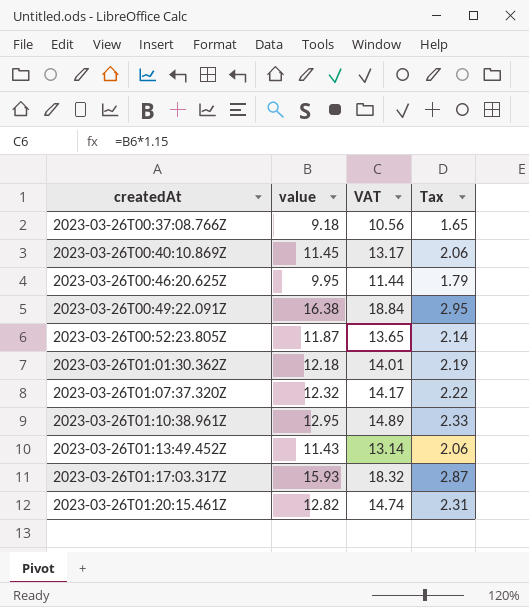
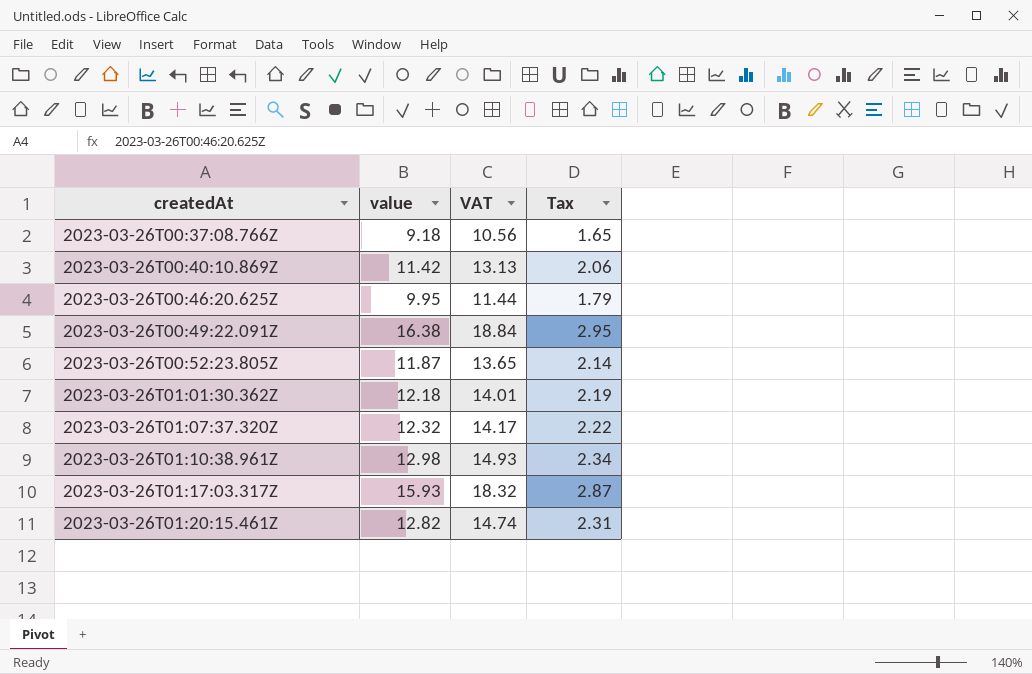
row 2023-03-26T01:13:49.452Z: 11.43 | 13.14 | 2.06 -> none
2023-03-26T00:40:10.869Z | value: 11.45 -> 11.42
2023-03-26T00:40:10.869Z | VAT: 13.17 -> 13.13
2023-03-26T01:10:38.961Z | value: 12.95 -> 12.98
2023-03-26T01:10:38.961Z | VAT: 14.89 -> 14.93
2023-03-26T01:10:38.961Z | Tax: 2.33 -> 2.34

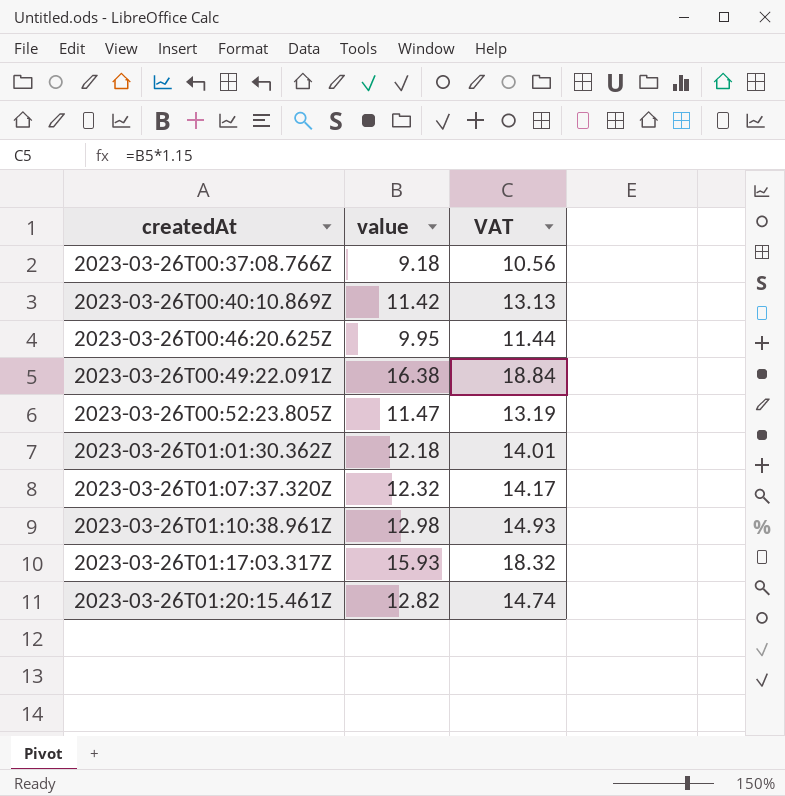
column Tax | formula: [value] * 0.18 -> none
2023-03-26T00:52:23.805Z | value: 11.87 -> 11.47
2023-03-26T00:52:23.805Z | VAT: 13.65 -> 13.19

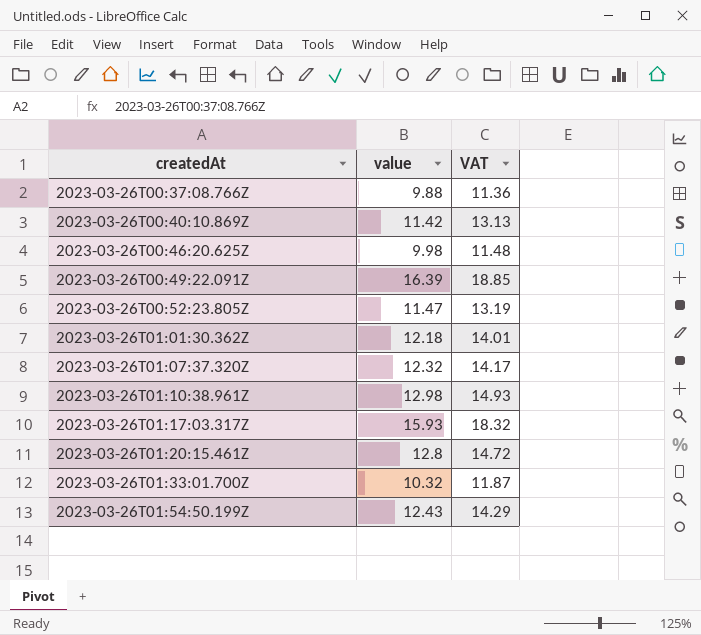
2023-03-26T00:37:08.766Z | value: 9.18 -> 9.88
2023-03-26T00:37:08.766Z | VAT: 10.56 -> 11.36
2023-03-26T00:46:20.625Z | value: 9.95 -> 9.98
2023-03-26T00:46:20.625Z | VAT: 11.44 -> 11.48
2023-03-26T00:49:22.091Z | value: 16.38 -> 16.39
2023-03-26T00:49:22.091Z | VAT: 18.84 -> 18.85
2023-03-26T01:20:15.461Z | value: 12.82 -> 12.8
2023-03-26T01:20:15.461Z | VAT: 14.74 -> 14.72
row 2023-03-26T01:33:01.700Z: none -> 10.32 | 11.87
row 2023-03-26T01:54:50.199Z: none -> 12.43 | 14.29

